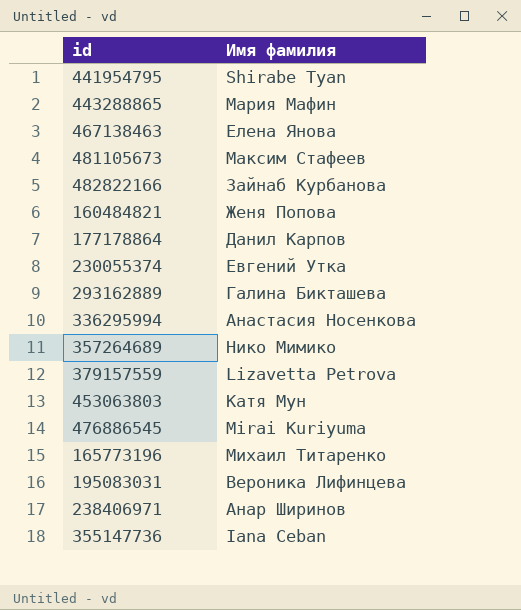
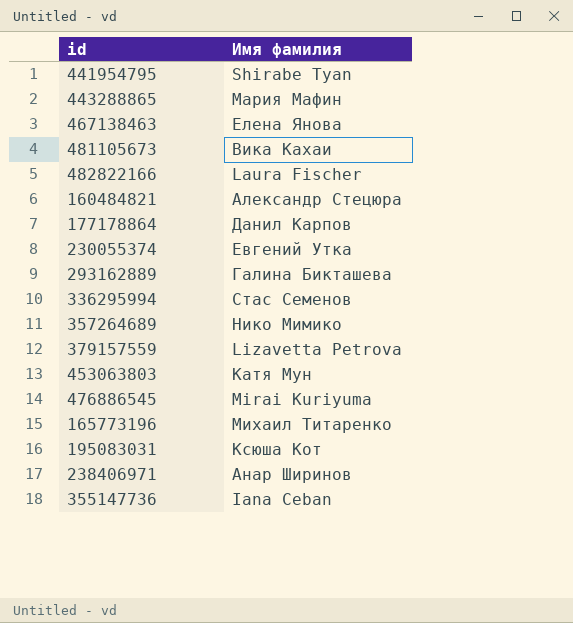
481105673 | Имя фамилия: Максим Стафеев -> Вика Кахаи
482822166 | Имя фамилия: Зайнаб Курбанова -> Laura Fischer
160484821 | Имя фамилия: Женя Попова -> Александр Стецюра
336295994 | Имя фамилия: Анастасия Носенкова -> Стас Семенов
195083031 | Имя фамилия: Вероника Лифинцева -> Ксюша Кот

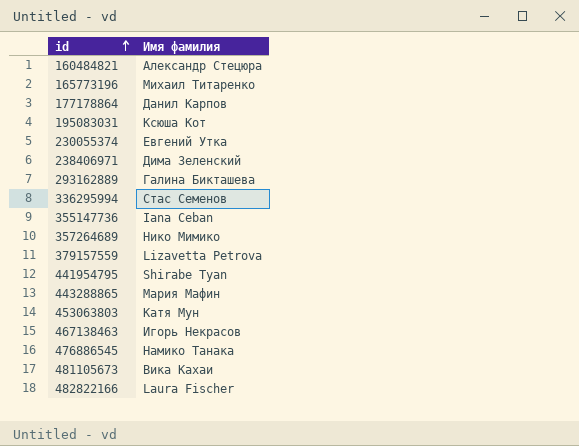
row order: none -> id ascending
238406971 | Имя фамилия: Анар Ширинов -> Дима Зеленский
467138463 | Имя фамилия: Елена Янова -> Игорь Некрасов
476886545 | Имя фамилия: Mirai Kuriyuma -> Намико Танака

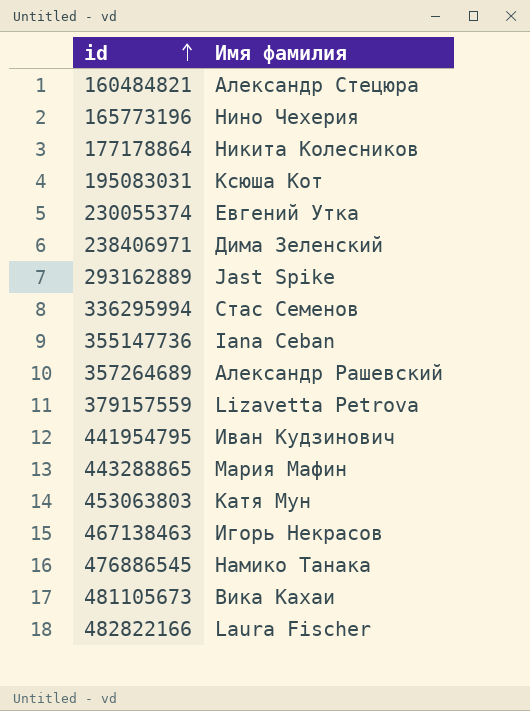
165773196 | Имя фамилия: Михаил Титаренко -> Нино Чехерия
177178864 | Имя фамилия: Данил Карпов -> Никита Колесников
293162889 | Имя фамилия: Галина Бикташева -> Jast Spike
357264689 | Имя фамилия: Нико Мимико -> Александр Рашевский
441954795 | Имя фамилия: Shirabe Tyan -> Иван Кудзинович

